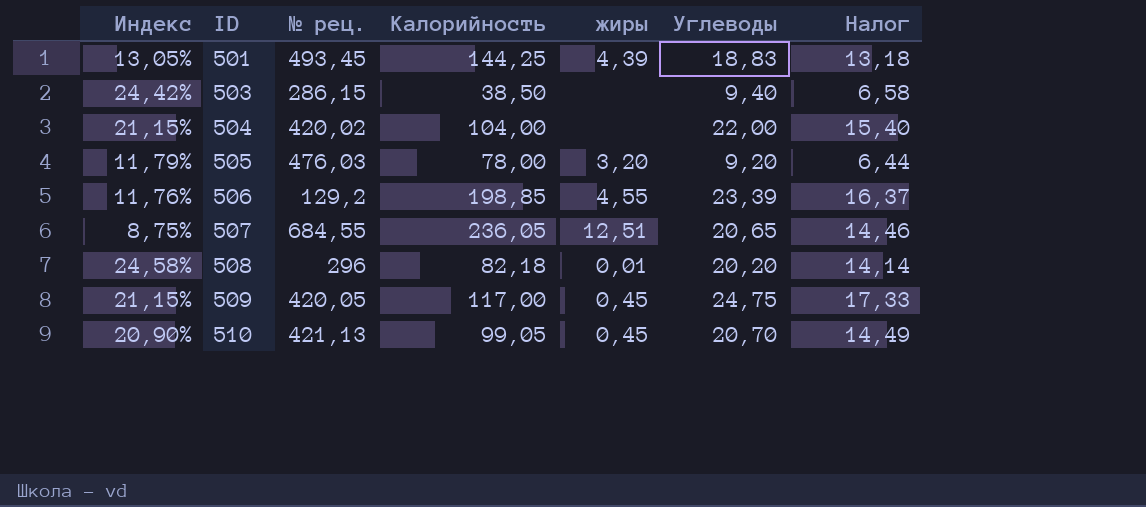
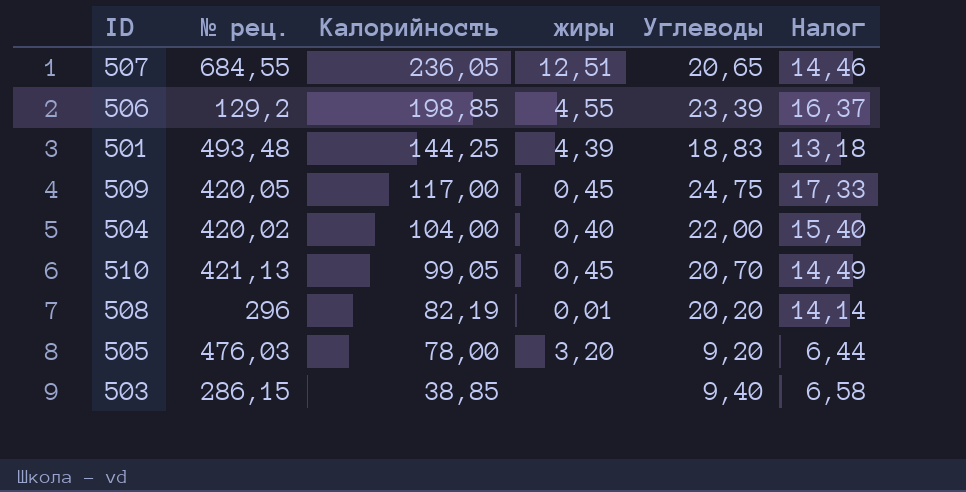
row order: ID ascending -> Калорийность descending
column Индекс | formula: [Углеводы] / [Калорийность] -> none
501 | № рец.: 493,45 -> 493,48
504 | жиры: none -> 0,40
508 | Калорийность: 82,18 -> 82,19
503 | Калорийность: 38,50 -> 38,85

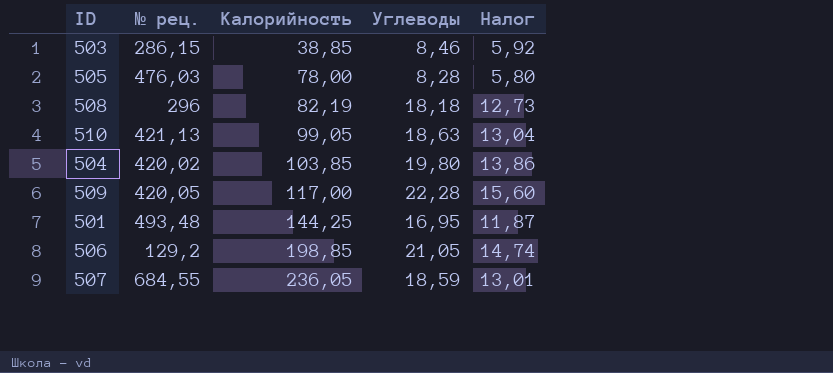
row order: Калорийность descending -> Калорийность ascending
column жиры | position: 4 -> none
503 | Углеводы: 9,40 -> 8,46
503 | Налог: 6,58 -> 5,92
505 | Углеводы: 9,20 -> 8,28
505 | Налог: 6,44 -> 5,80
508 | Углеводы: 20,20 -> 18,18
508 | Налог: 14,14 -> 12,73
510 | Углеводы: 20,70 -> 18,63
510 | Налог: 14,49 -> 13,04
504 | Калорийность: 104,00 -> 103,85
504 | Углеводы: 22,00 -> 19,80
504 | Налог: 15,40 -> 13,86
509 | Углеводы: 24,75 -> 22,28
509 | Налог: 17,33 -> 15,60
501 | Углеводы: 18,83 -> 16,95
501 | Налог: 13,18 -> 11,87
506 | Углеводы: 23,39 -> 21,05
506 | Налог: 16,37 -> 14,74
507 | Углеводы: 20,65 -> 18,59
507 | Налог: 14,46 -> 13,01

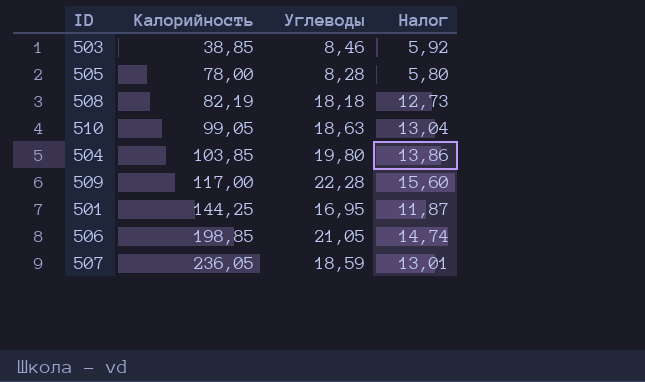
column № рец. | position: 2 -> none

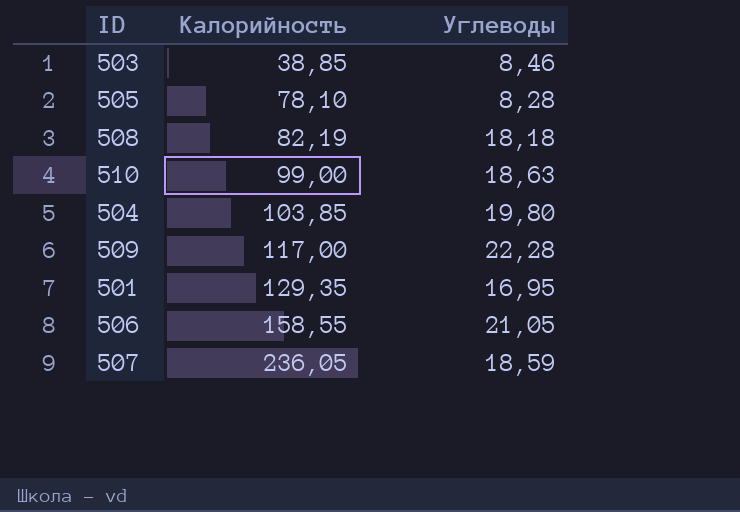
column Налог | formula: [Углеводы] * 0,7 -> none
505 | Калорийность: 78,00 -> 78,10
510 | Калорийность: 99,05 -> 99,00
501 | Калорийность: 144,25 -> 129,35
506 | Калорийность: 198,85 -> 158,55

